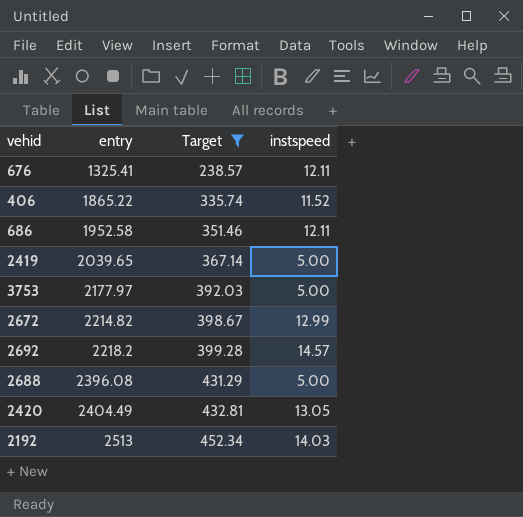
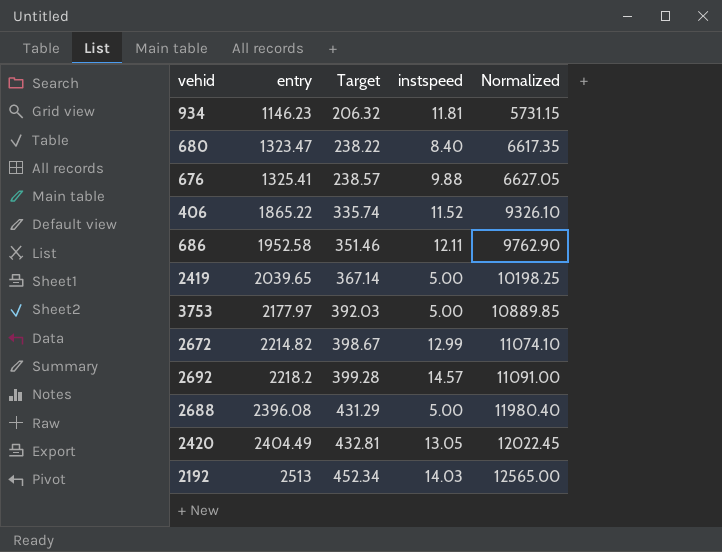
filter: Target >= 238.57 -> none
column Normalized | formula: none -> [entry] * 5
676 | instspeed: 12.11 -> 9.88

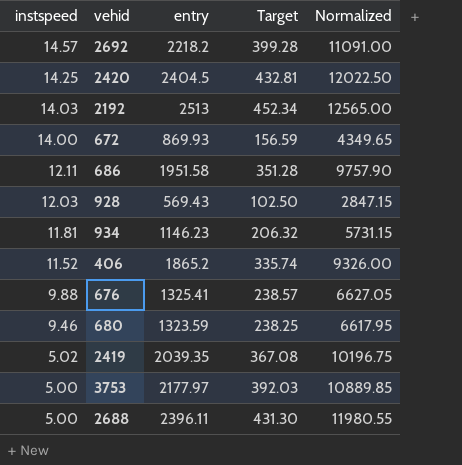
row order: entry ascending -> instspeed descending
column instspeed | position: 4 -> 1
row 2672: 2214.82 | 398.67 | 12.99 | 11074.10 -> none
2420 | instspeed: 13.05 -> 14.25
2420 | entry: 2404.49 -> 2404.5
2420 | Normalized: 12022.45 -> 12022.50
row 672: none -> 14.00 | 869.93 | 156.59 | 4349.65
686 | entry: 1952.58 -> 1951.58
686 | Target: 351.46 -> 351.28
686 | Normalized: 9762.90 -> 9757.90
row 928: none -> 12.03 | 569.43 | 102.50 | 2847.15
406 | entry: 1865.22 -> 1865.2
406 | Normalized: 9326.10 -> 9326.00
680 | instspeed: 8.40 -> 9.46
680 | entry: 1323.47 -> 1323.59
680 | Target: 238.22 -> 238.25
680 | Normalized: 6617.35 -> 6617.95
2419 | instspeed: 5.00 -> 5.02
2419 | entry: 2039.65 -> 2039.35
2419 | Target: 367.14 -> 367.08
2419 | Normalized: 10198.25 -> 10196.75
2688 | entry: 2396.08 -> 2396.11
2688 | Target: 431.29 -> 431.30
2688 | Normalized: 11980.40 -> 11980.55

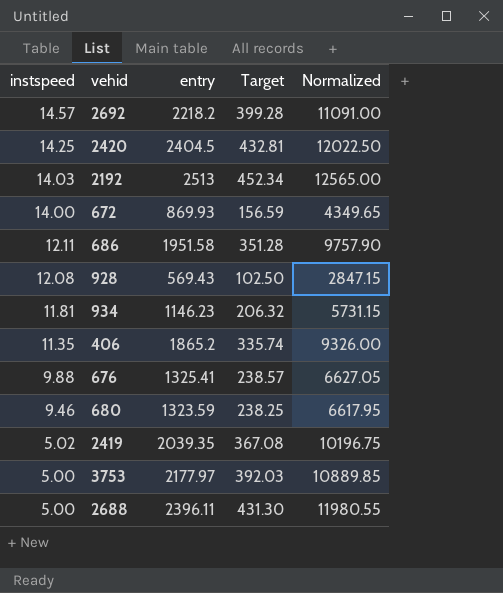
928 | instspeed: 12.03 -> 12.08
406 | instspeed: 11.52 -> 11.35

